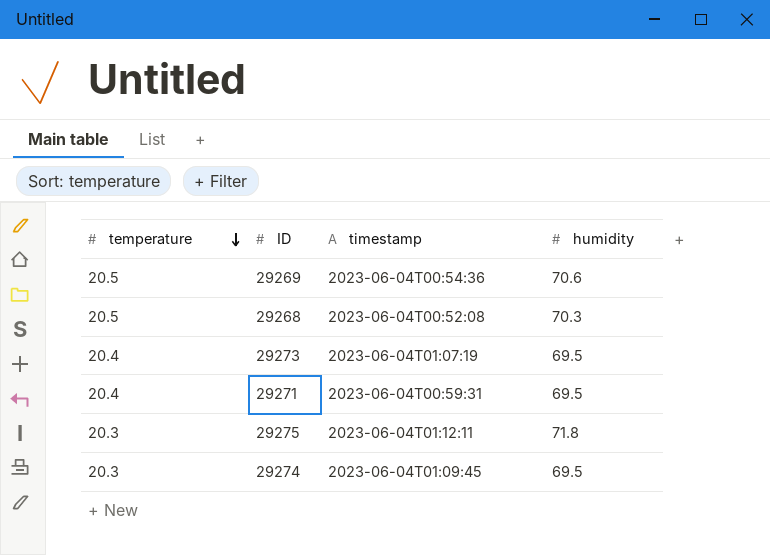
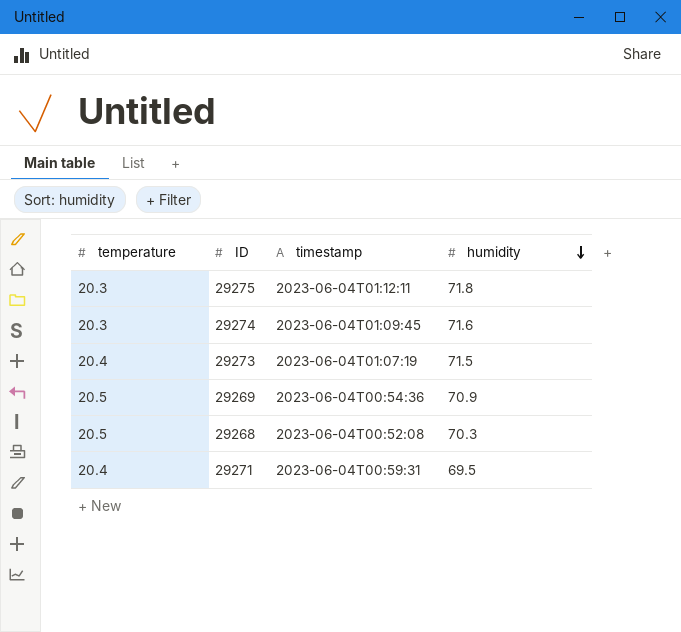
row order: temperature descending -> humidity descending
29274 | humidity: 69.5 -> 71.6
29273 | humidity: 69.5 -> 71.5
29269 | humidity: 70.6 -> 70.9

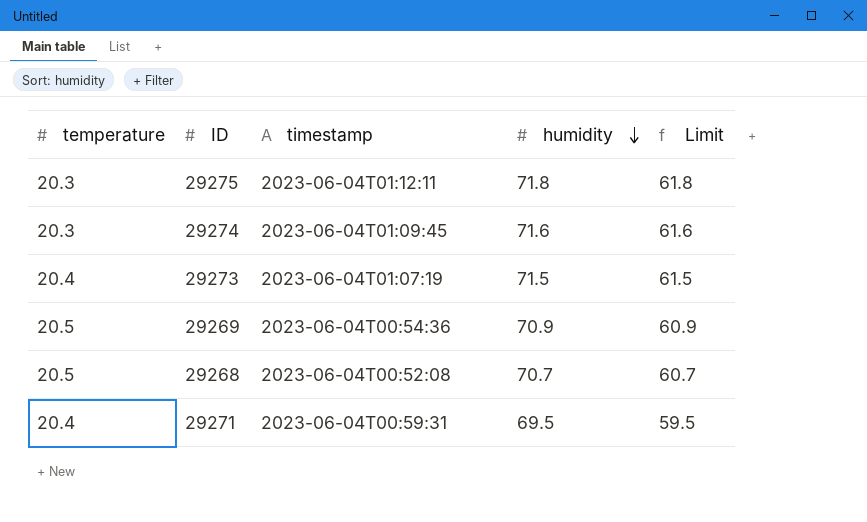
column Limit | formula: none -> [humidity] - 10
29268 | humidity: 70.3 -> 70.7

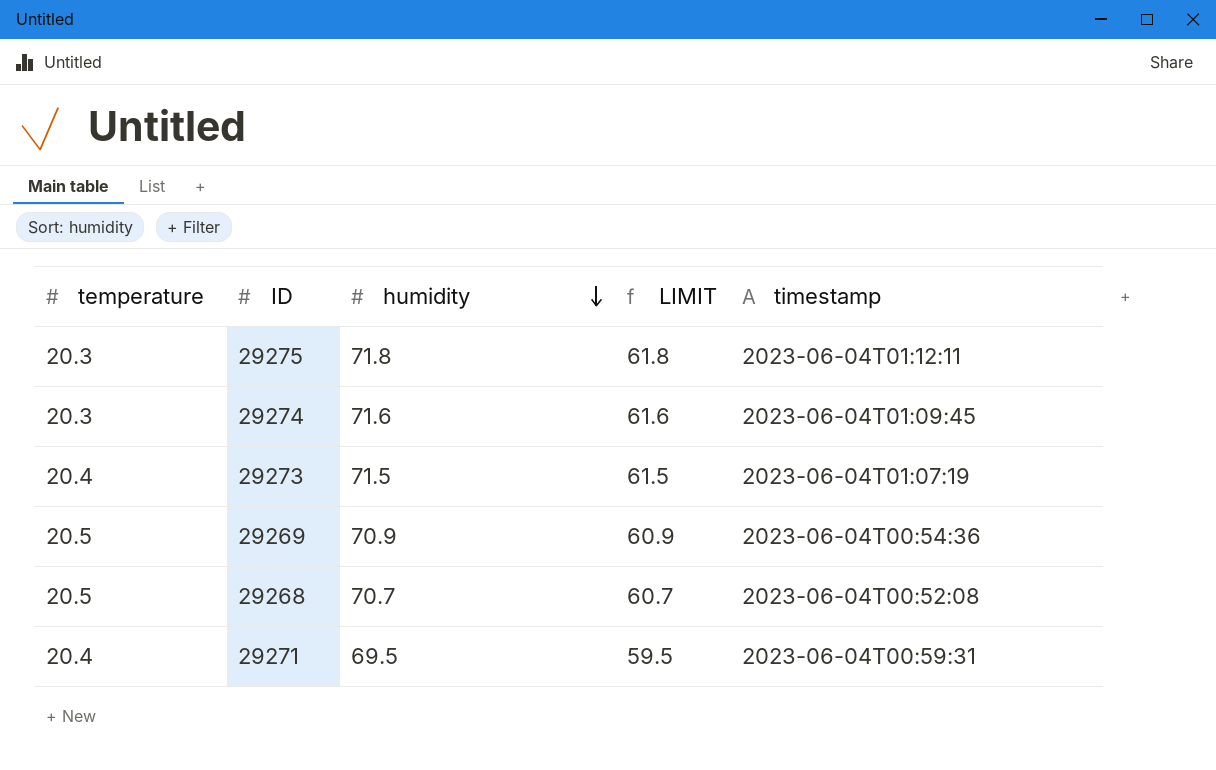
column name: Limit -> LIMIT
column timestamp | position: 3 -> 5

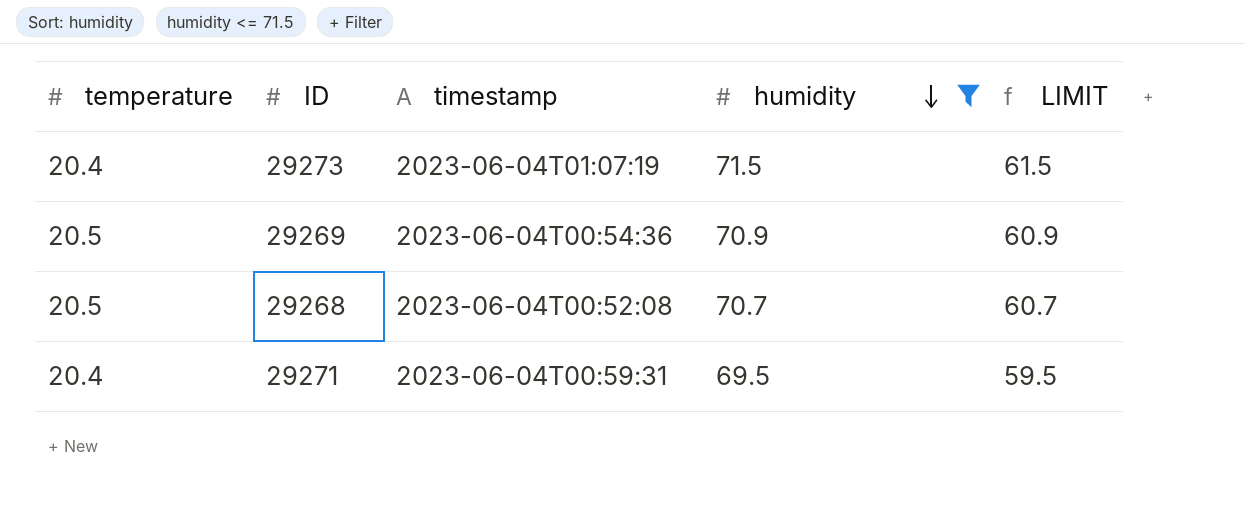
filter: none -> humidity <= 71.5
column timestamp | position: 5 -> 3

